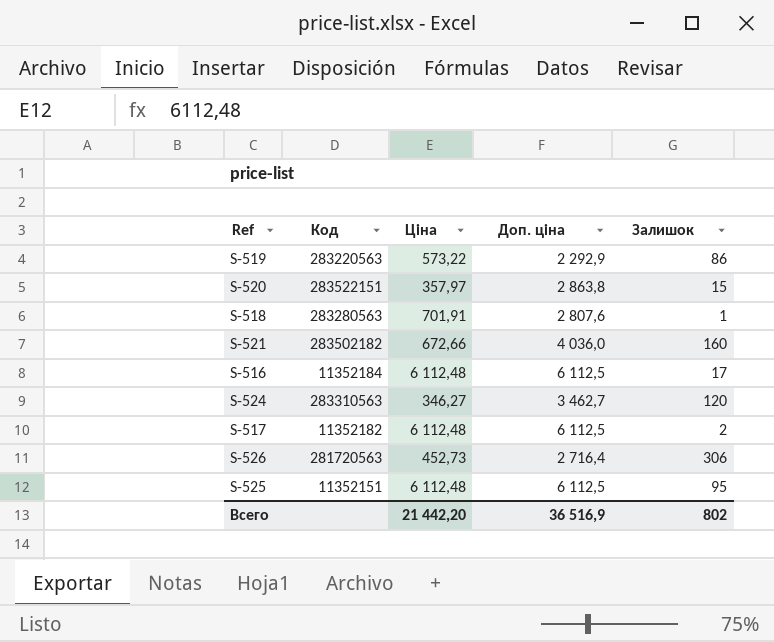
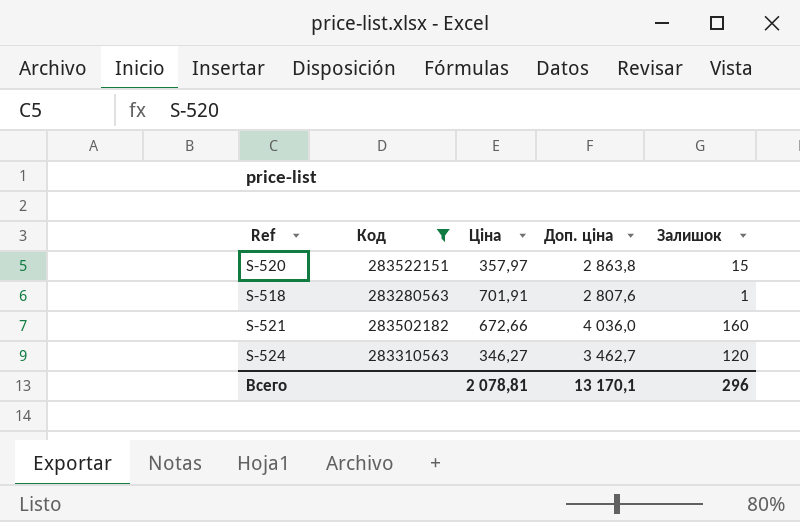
filter: none -> Код >= 283280563
Всего | Ціна: 21 442,20 -> 2 078,81
Всего | Доп. ціна: 36 516,9 -> 13 170,1
Всего | Залишок: 802 -> 296

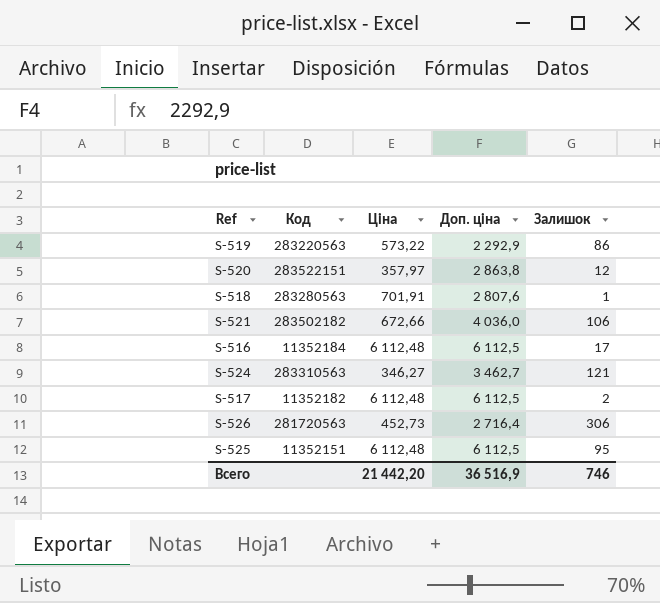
filter: Код >= 283280563 -> none
S-520 | Залишок: 15 -> 12
S-521 | Залишок: 160 -> 106
S-524 | Залишок: 120 -> 121
Всего | Ціна: 2 078,81 -> 21 442,20
Всего | Доп. ціна: 13 170,1 -> 36 516,9
Всего | Залишок: 296 -> 746

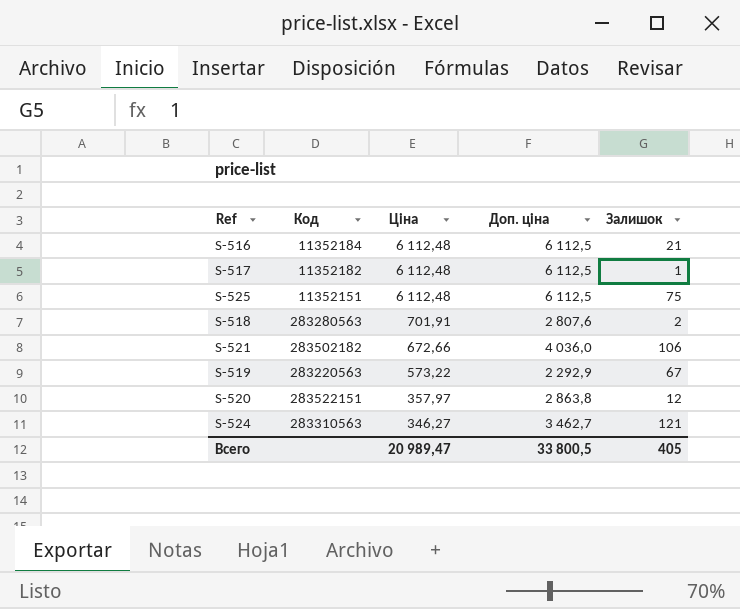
row order: none -> Ціна descending
row S-526: 281720563 | 452,73 | 2 716,4 | 306 -> none
S-516 | Залишок: 17 -> 21
S-517 | Залишок: 2 -> 1
S-525 | Залишок: 95 -> 75
S-518 | Залишок: 1 -> 2
S-519 | Залишок: 86 -> 67
Всего | Ціна: 21 442,20 -> 20 989,47
Всего | Доп. ціна: 36 516,9 -> 33 800,5
Всего | Залишок: 746 -> 405

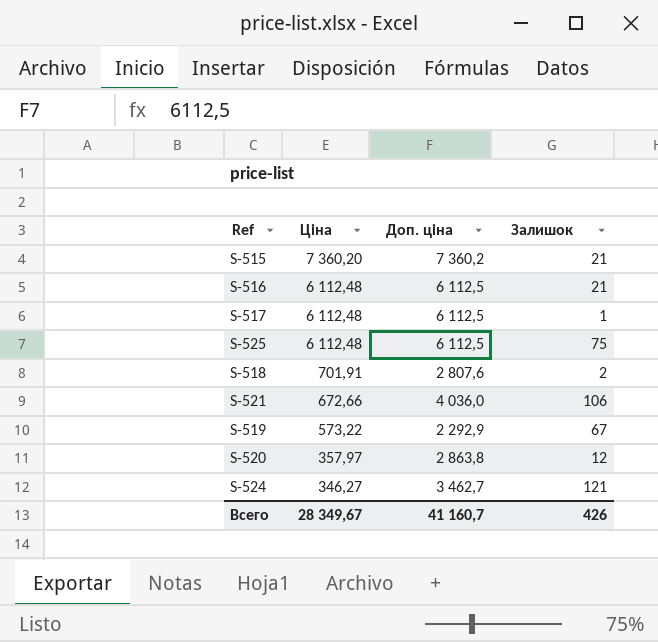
column Код | position: 2 -> none
row S-515: none -> 7 360,20 | 7 360,2 | 21
Всего | Ціна: 20 989,47 -> 28 349,67
Всего | Доп. ціна: 33 800,5 -> 41 160,7
Всего | Залишок: 405 -> 426

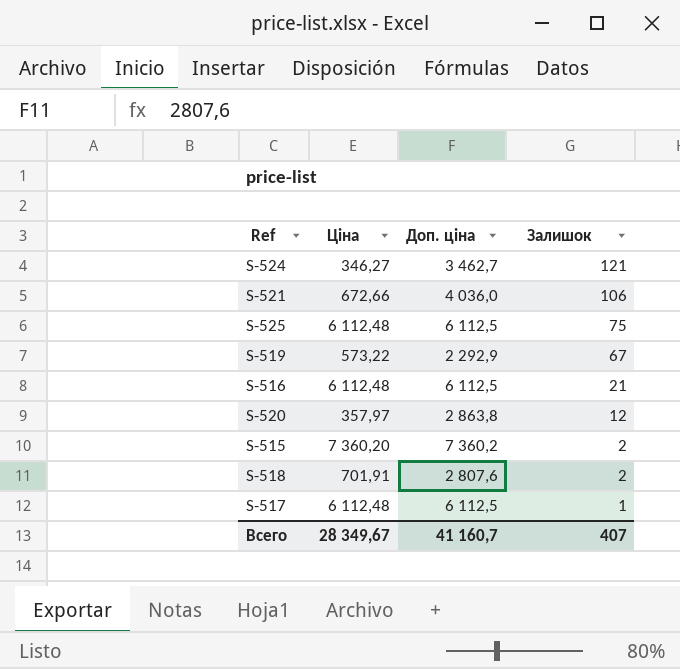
row order: Ціна descending -> Залишок descending
S-515 | Залишок: 21 -> 2
Всего | Залишок: 426 -> 407

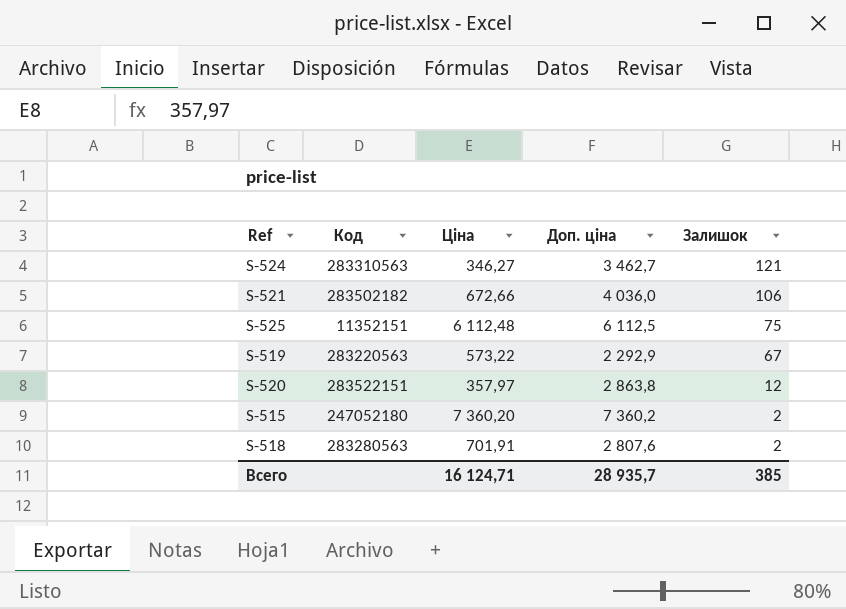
column Код | position: none -> 2
row S-516: 6 112,48 | 6 112,5 | 21 -> none
row S-517: 6 112,48 | 6 112,5 | 1 -> none
Всего | Ціна: 28 349,67 -> 16 124,71
Всего | Доп. ціна: 41 160,7 -> 28 935,7
Всего | Залишок: 407 -> 385

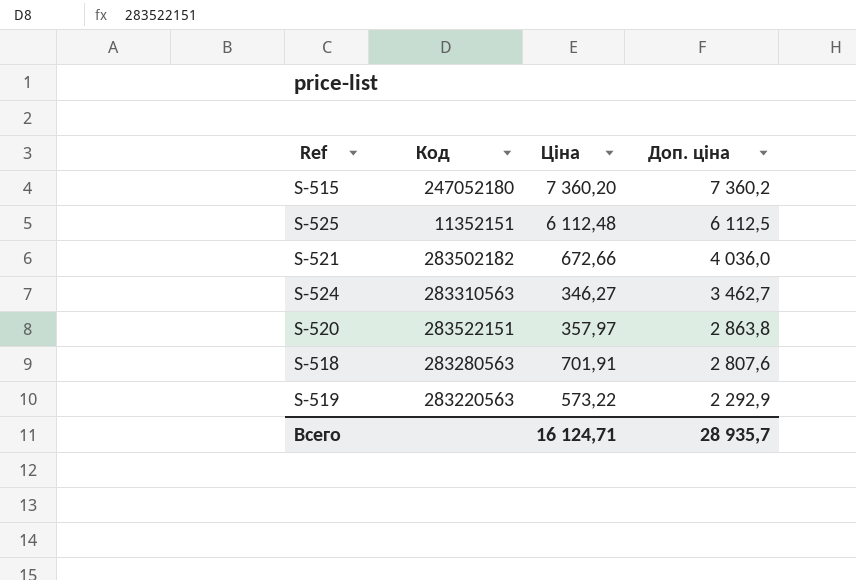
row order: Залишок descending -> Доп. ціна descending
column Залишок | position: 5 -> none

